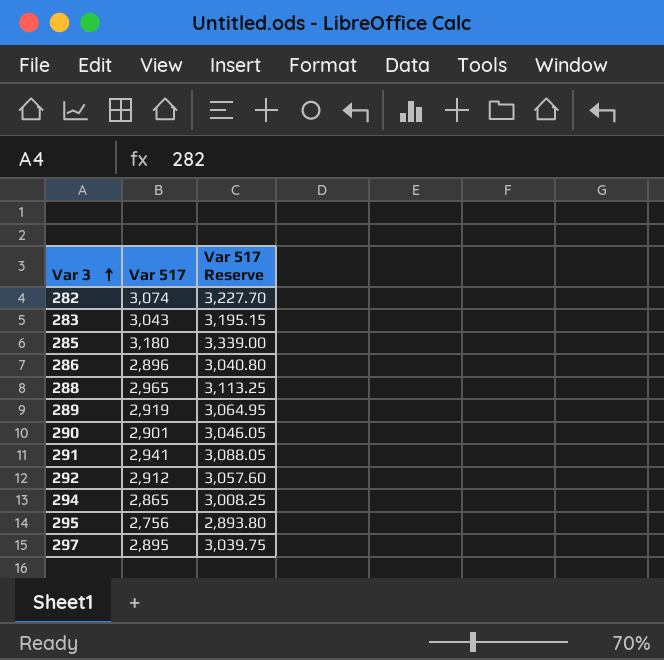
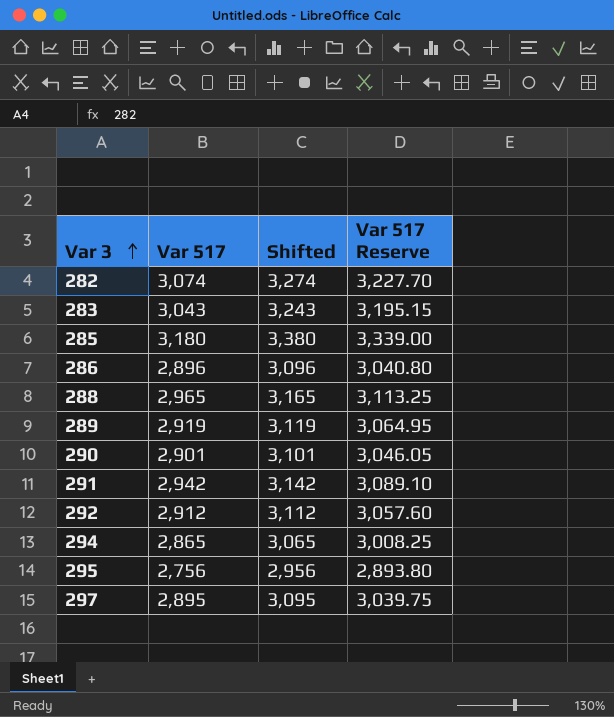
column Shifted | formula: none -> [Var 517] + 200
291 | Var 517: 2,941 -> 2,942
291 | Var 517 Reserve: 3,088.05 -> 3,089.10

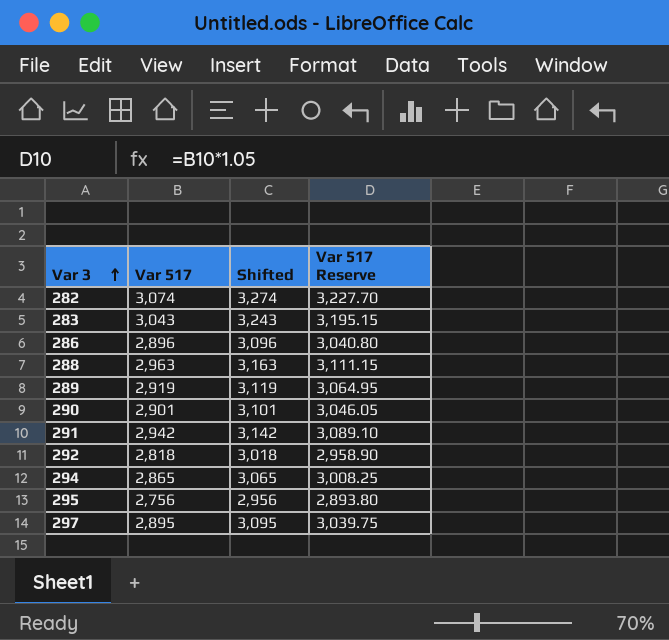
row 285: 3,180 | 3,380 | 3,339.00 -> none
288 | Var 517: 2,965 -> 2,963
288 | Shifted: 3,165 -> 3,163
288 | Var 517 Reserve: 3,113.25 -> 3,111.15
292 | Var 517: 2,912 -> 2,818
292 | Shifted: 3,112 -> 3,018
292 | Var 517 Reserve: 3,057.60 -> 2,958.90

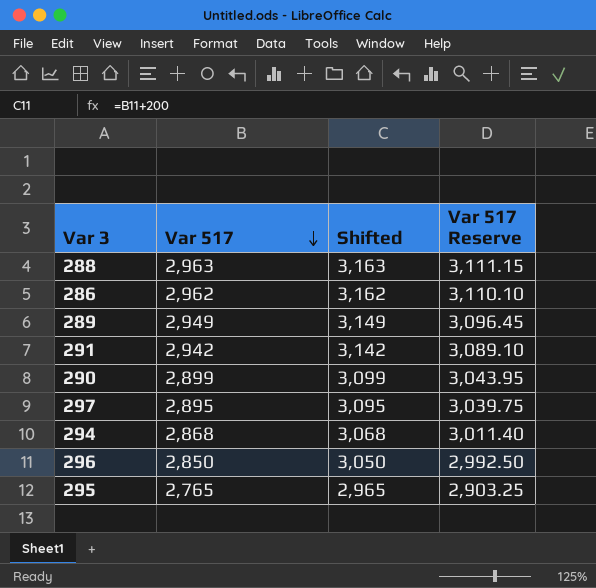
row order: Var 3 ascending -> Var 517 descending
row 282: 3,074 | 3,274 | 3,227.70 -> none
row 283: 3,043 | 3,243 | 3,195.15 -> none
row 292: 2,818 | 3,018 | 2,958.90 -> none
286 | Var 517: 2,896 -> 2,962
286 | Shifted: 3,096 -> 3,162
286 | Var 517 Reserve: 3,040.80 -> 3,110.10
289 | Var 517: 2,919 -> 2,949
289 | Shifted: 3,119 -> 3,149
289 | Var 517 Reserve: 3,064.95 -> 3,096.45
290 | Var 517: 2,901 -> 2,899
290 | Shifted: 3,101 -> 3,099
290 | Var 517 Reserve: 3,046.05 -> 3,043.95
294 | Var 517: 2,865 -> 2,868
294 | Shifted: 3,065 -> 3,068
294 | Var 517 Reserve: 3,008.25 -> 3,011.40
row 296: none -> 2,850 | 3,050 | 2,992.50
295 | Var 517: 2,756 -> 2,765
295 | Shifted: 2,956 -> 2,965
295 | Var 517 Reserve: 2,893.80 -> 2,903.25

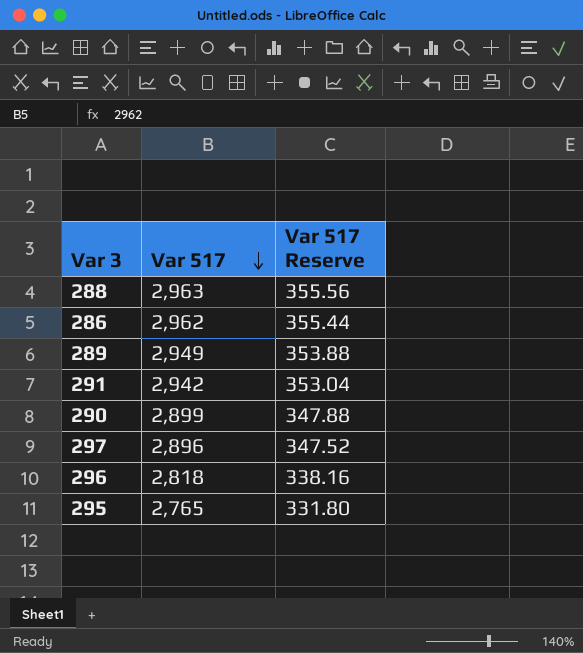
column Shifted | formula: [Var 517] + 200 -> none
column Var 517 Reserve | formula: [Var 517] * 1.05 -> [Var 517] * 0.12
row 294: 2,868 | 3,068 | 3,011.40 -> none
297 | Var 517: 2,895 -> 2,896
296 | Var 517: 2,850 -> 2,818

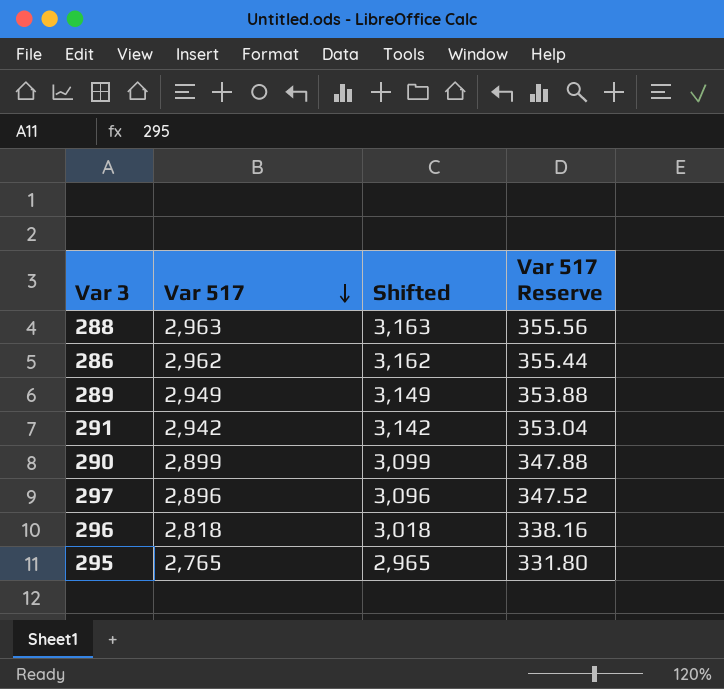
column Shifted | formula: none -> [Var 517] + 200

